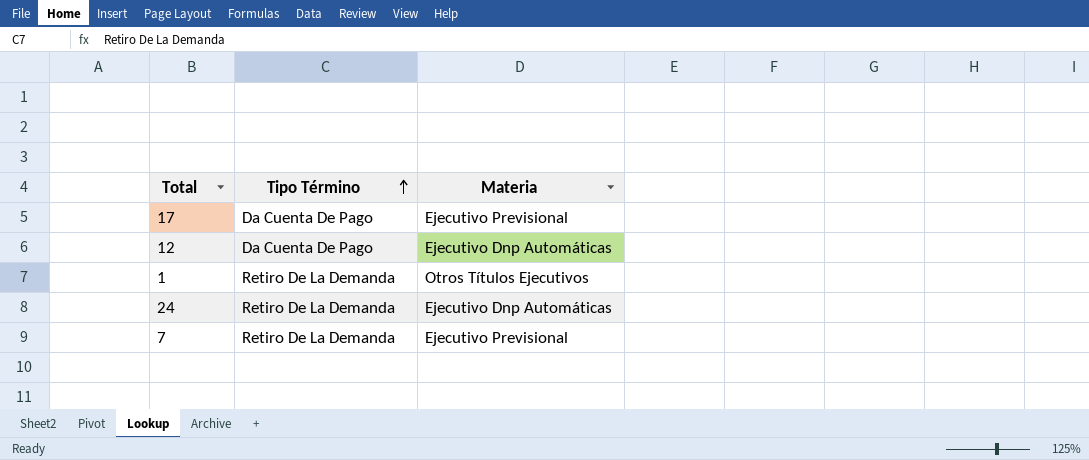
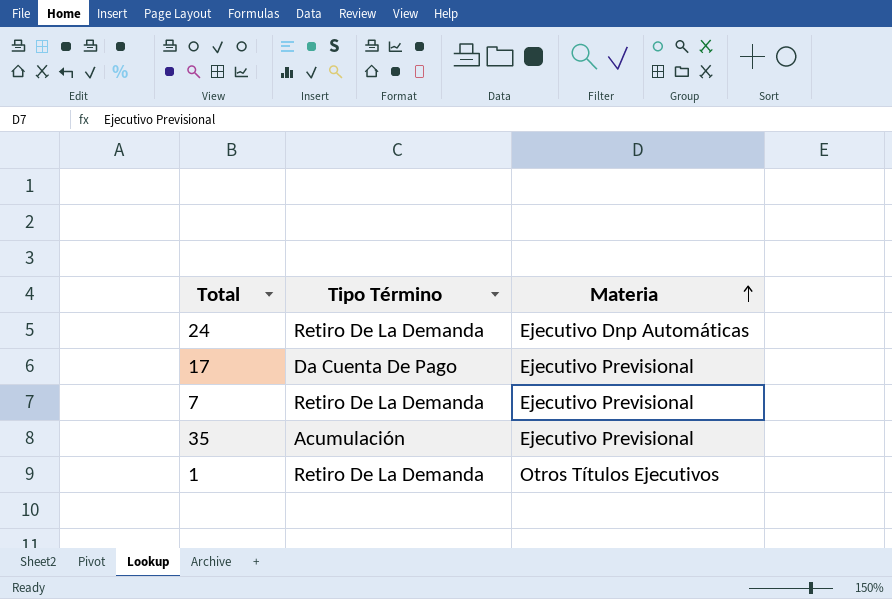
row order: Tipo Término ascending -> Materia ascending
row 12: Da Cuenta De Pago | Ejecutivo Dnp Automáticas -> none
row 35: none -> Acumulación | Ejecutivo Previsional

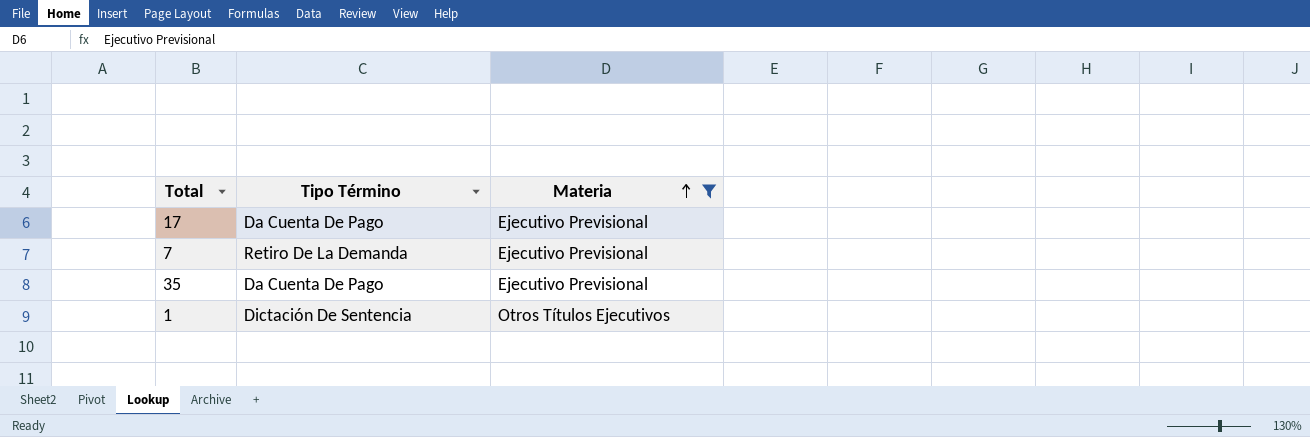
filter: none -> Materia != Ejecutivo Dnp Automáticas
35 | Tipo Término: Acumulación -> Da Cuenta De Pago
1 | Tipo Término: Retiro De La Demanda -> Dictación De Sentencia

